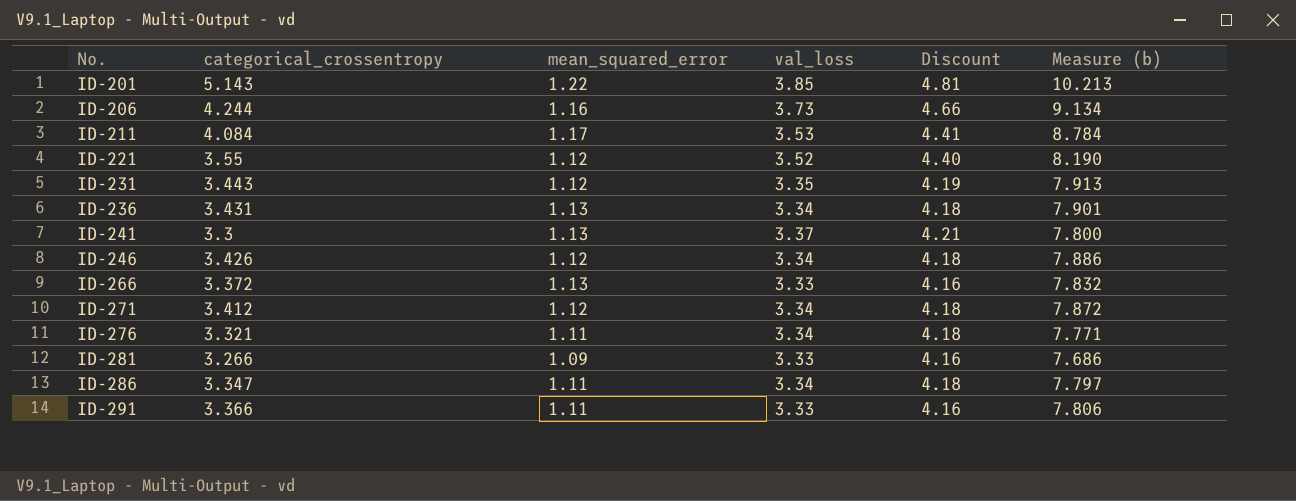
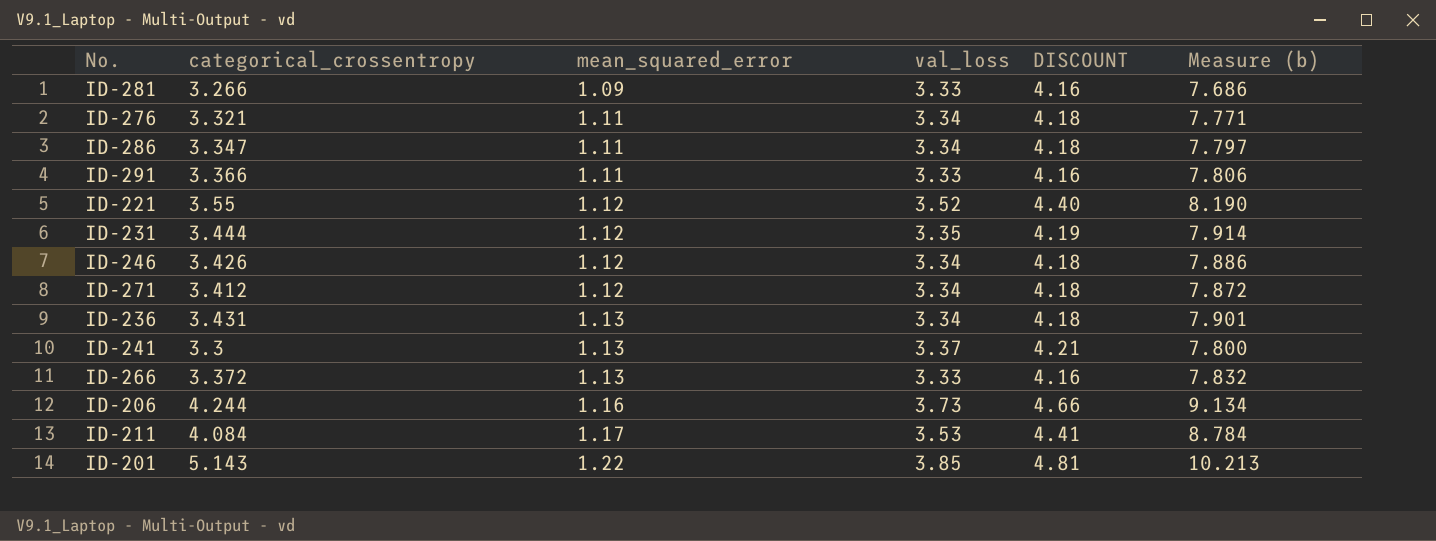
row order: No. ascending -> mean_squared_error ascending
column name: Discount -> DISCOUNT
ID-231 | categorical_crossentropy: 3.443 -> 3.444
ID-231 | Measure (b): 7.913 -> 7.914

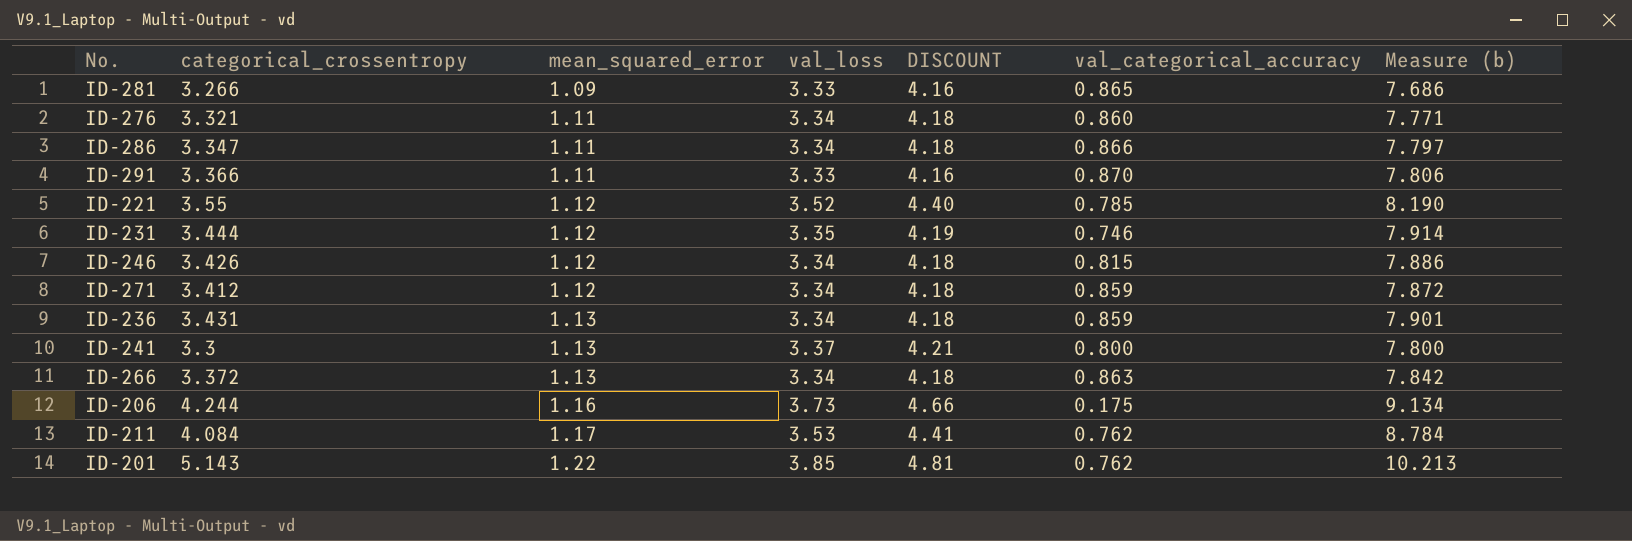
column val_categorical_accuracy | position: none -> 6
ID-266 | val_loss: 3.33 -> 3.34
ID-266 | DISCOUNT: 4.16 -> 4.18
ID-266 | Measure (b): 7.832 -> 7.842

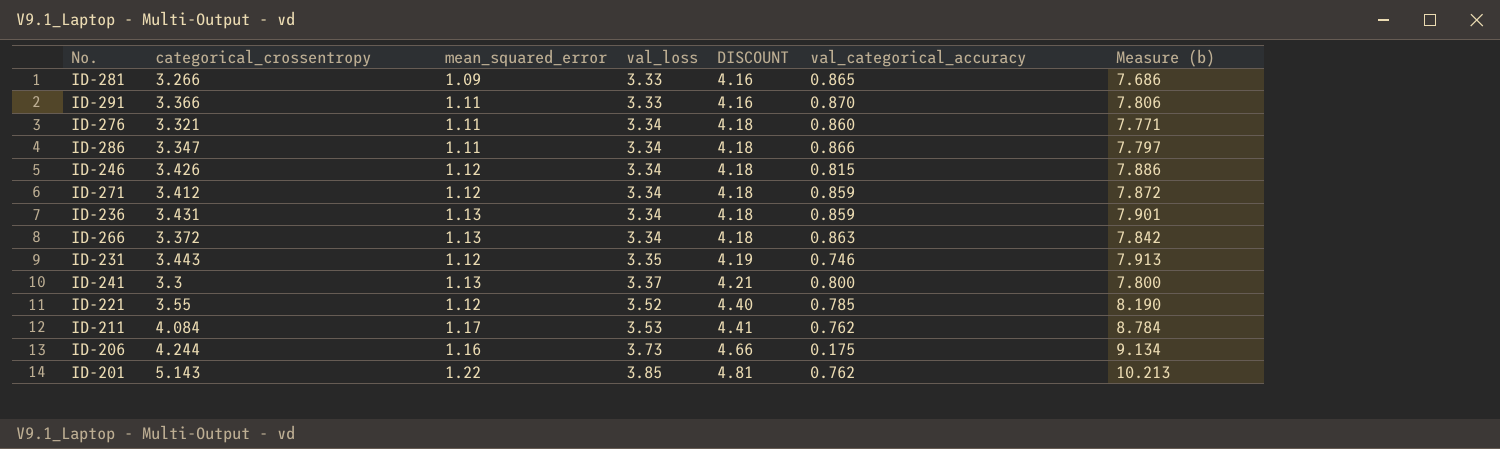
row order: mean_squared_error ascending -> val_loss ascending
ID-231 | categorical_crossentropy: 3.444 -> 3.443
ID-231 | Measure (b): 7.914 -> 7.913

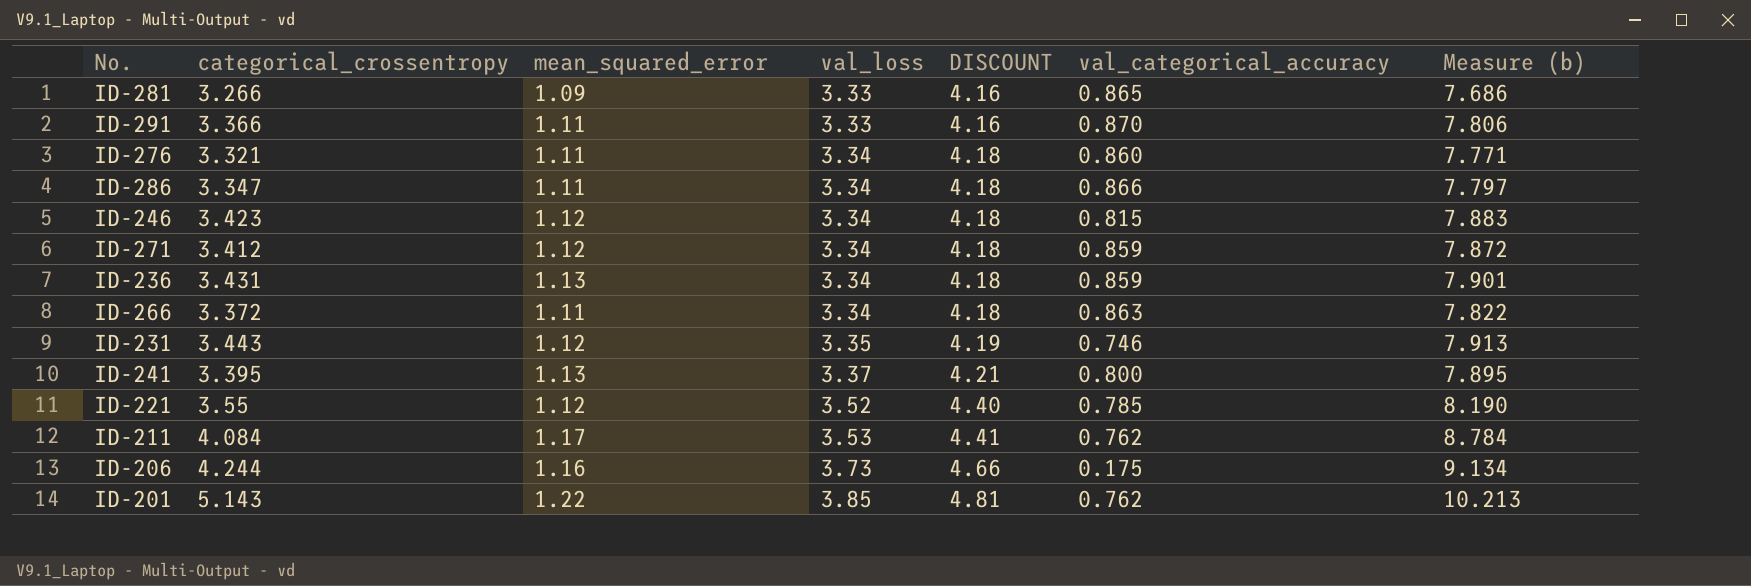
ID-246 | categorical_crossentropy: 3.426 -> 3.423
ID-246 | Measure (b): 7.886 -> 7.883
ID-266 | mean_squared_error: 1.13 -> 1.11
ID-266 | Measure (b): 7.842 -> 7.822
ID-241 | categorical_crossentropy: 3.3 -> 3.395
ID-241 | Measure (b): 7.800 -> 7.895

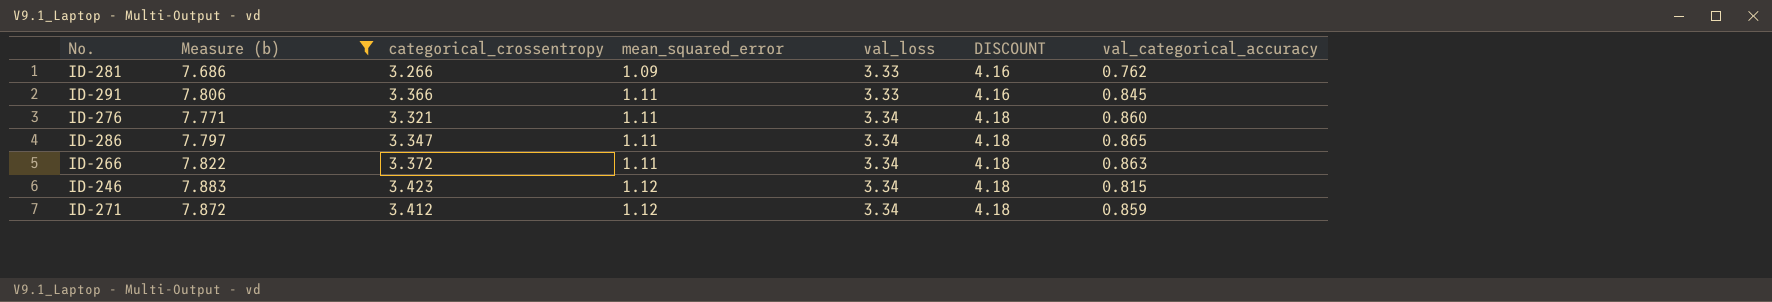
filter: none -> Measure (b) <= 7.883
row order: val_loss ascending -> mean_squared_error ascending
column Measure (b) | position: 7 -> 2
ID-281 | val_categorical_accuracy: 0.865 -> 0.762
ID-291 | val_categorical_accuracy: 0.870 -> 0.845
ID-286 | val_categorical_accuracy: 0.866 -> 0.865

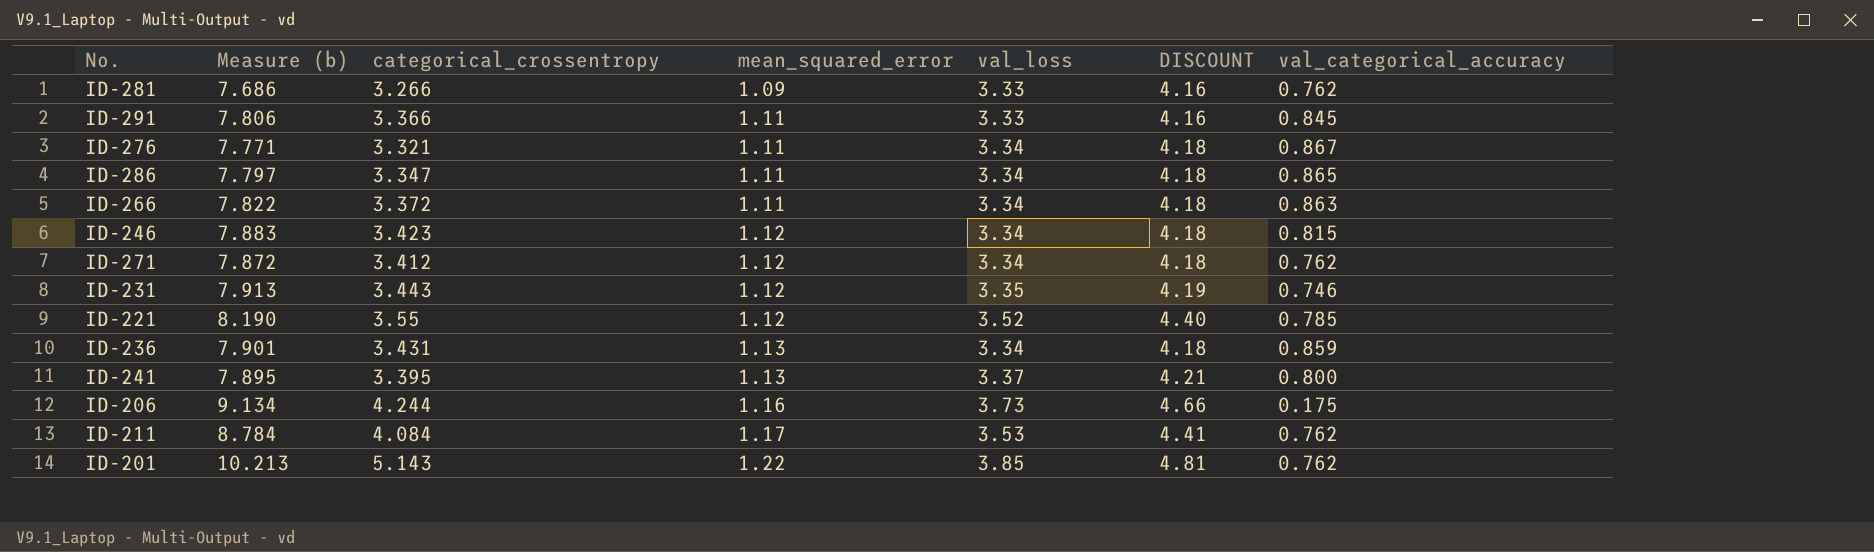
filter: Measure (b) <= 7.883 -> none
ID-276 | val_categorical_accuracy: 0.860 -> 0.867
ID-271 | val_categorical_accuracy: 0.859 -> 0.762

